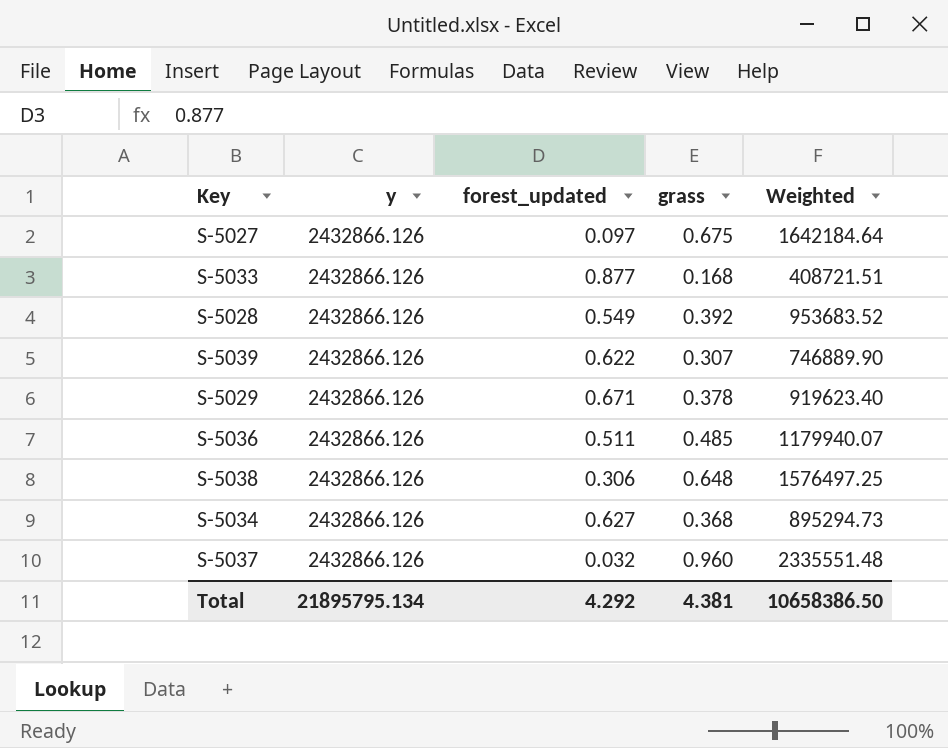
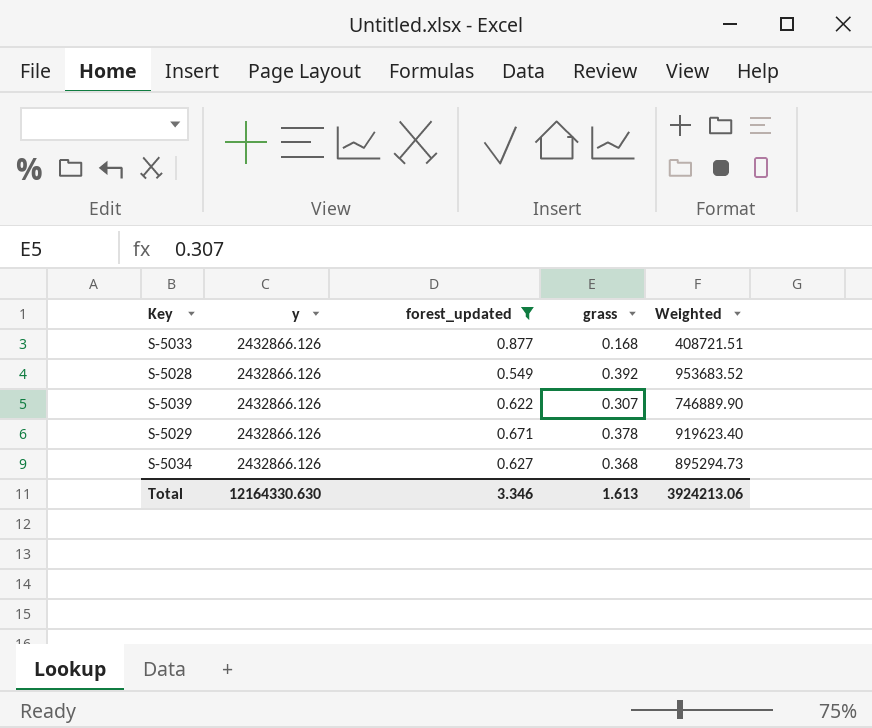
filter: none -> forest_updated >= 0.549
Total | y: 21895795.134 -> 12164330.630
Total | forest_updated: 4.292 -> 3.346
Total | grass: 4.381 -> 1.613
Total | Weighted: 10658386.50 -> 3924213.06

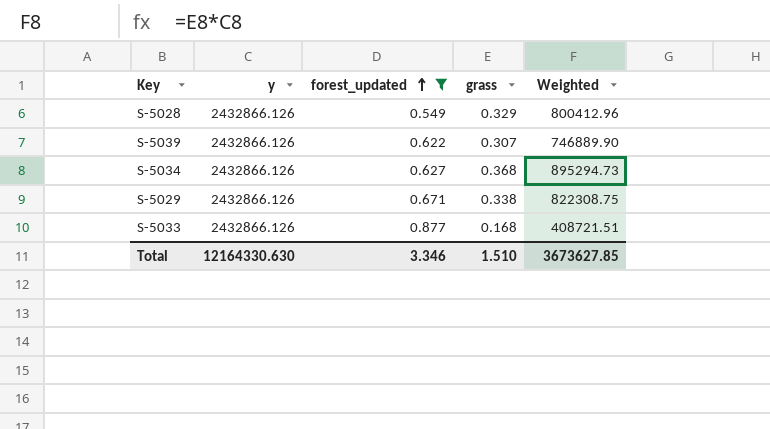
row order: none -> forest_updated ascending
S-5028 | grass: 0.392 -> 0.329
S-5028 | Weighted: 953683.52 -> 800412.96
S-5029 | grass: 0.378 -> 0.338
S-5029 | Weighted: 919623.40 -> 822308.75
Total | grass: 1.613 -> 1.510
Total | Weighted: 3924213.06 -> 3673627.85

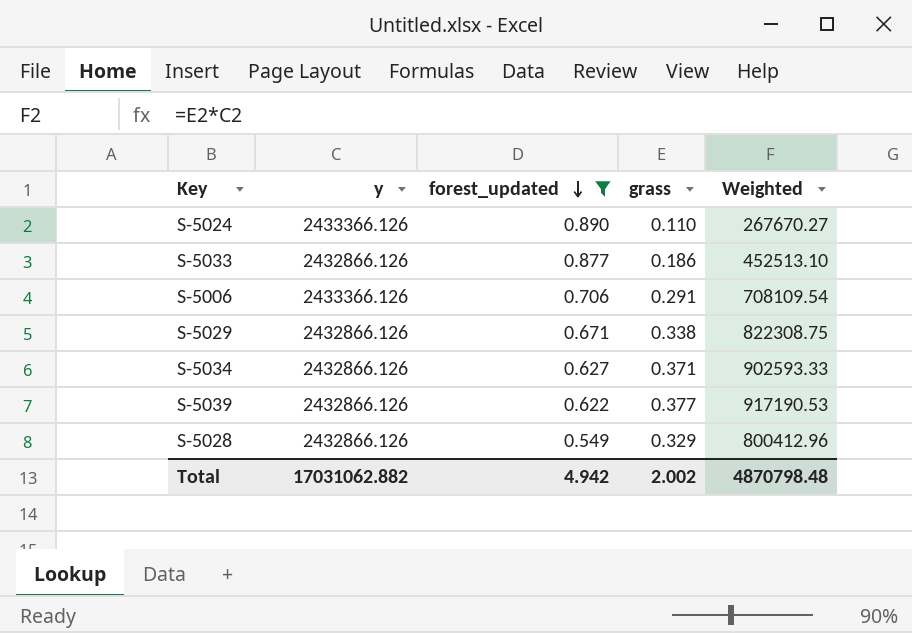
row order: forest_updated ascending -> forest_updated descending
row S-5024: none -> 2433366.126 | 0.890 | 0.110 | 267670.27
S-5033 | grass: 0.168 -> 0.186
S-5033 | Weighted: 408721.51 -> 452513.10
row S-5006: none -> 2433366.126 | 0.706 | 0.291 | 708109.54
S-5034 | grass: 0.368 -> 0.371
S-5034 | Weighted: 895294.73 -> 902593.33
S-5039 | grass: 0.307 -> 0.377
S-5039 | Weighted: 746889.90 -> 917190.53
Total | y: 12164330.630 -> 17031062.882
Total | forest_updated: 3.346 -> 4.942
Total | grass: 1.510 -> 2.002
Total | Weighted: 3673627.85 -> 4870798.48

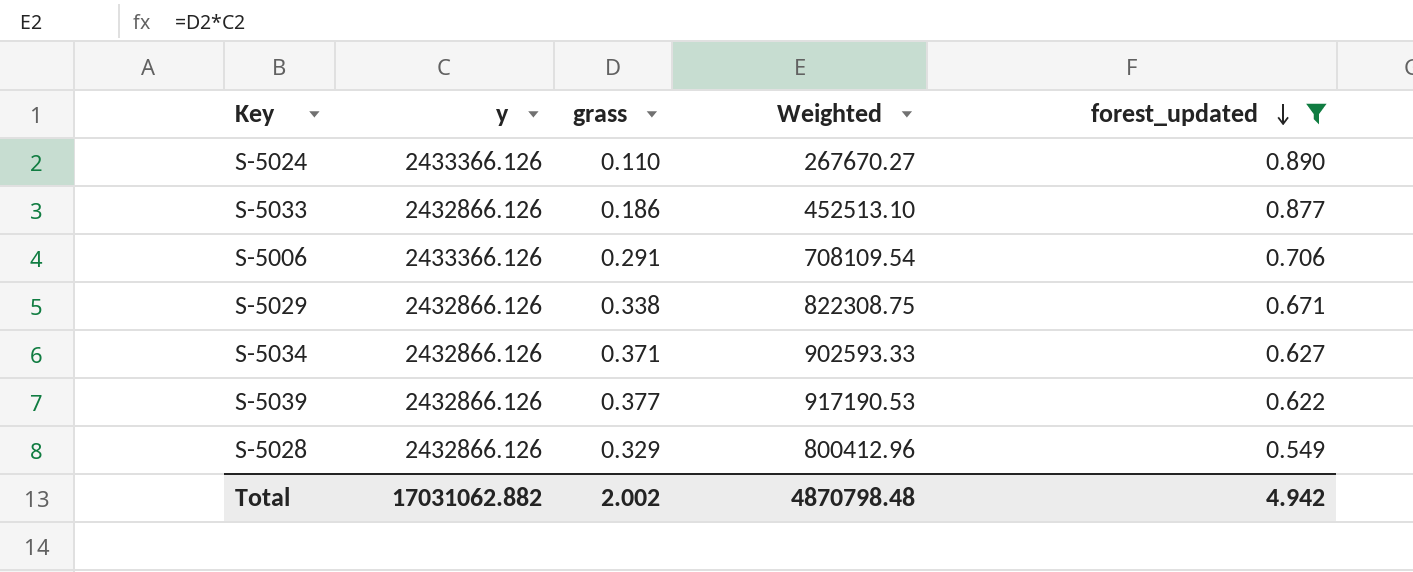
column forest_updated | position: 3 -> 5

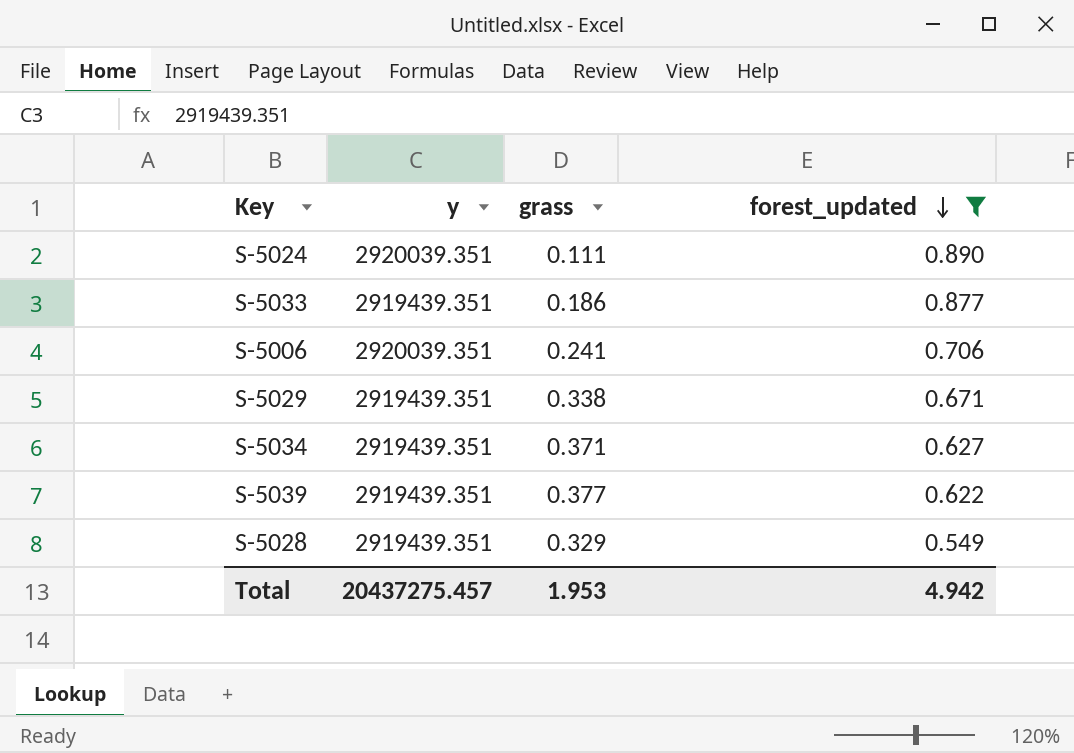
column Weighted | formula: [y] * [grass] -> none
S-5024 | y: 2433366.126 -> 2920039.351
S-5024 | grass: 0.110 -> 0.111
S-5033 | y: 2432866.126 -> 2919439.351
S-5006 | y: 2433366.126 -> 2920039.351
S-5006 | grass: 0.291 -> 0.241
S-5029 | y: 2432866.126 -> 2919439.351
S-5034 | y: 2432866.126 -> 2919439.351
S-5039 | y: 2432866.126 -> 2919439.351
S-5028 | y: 2432866.126 -> 2919439.351
Total | y: 17031062.882 -> 20437275.457
Total | grass: 2.002 -> 1.953

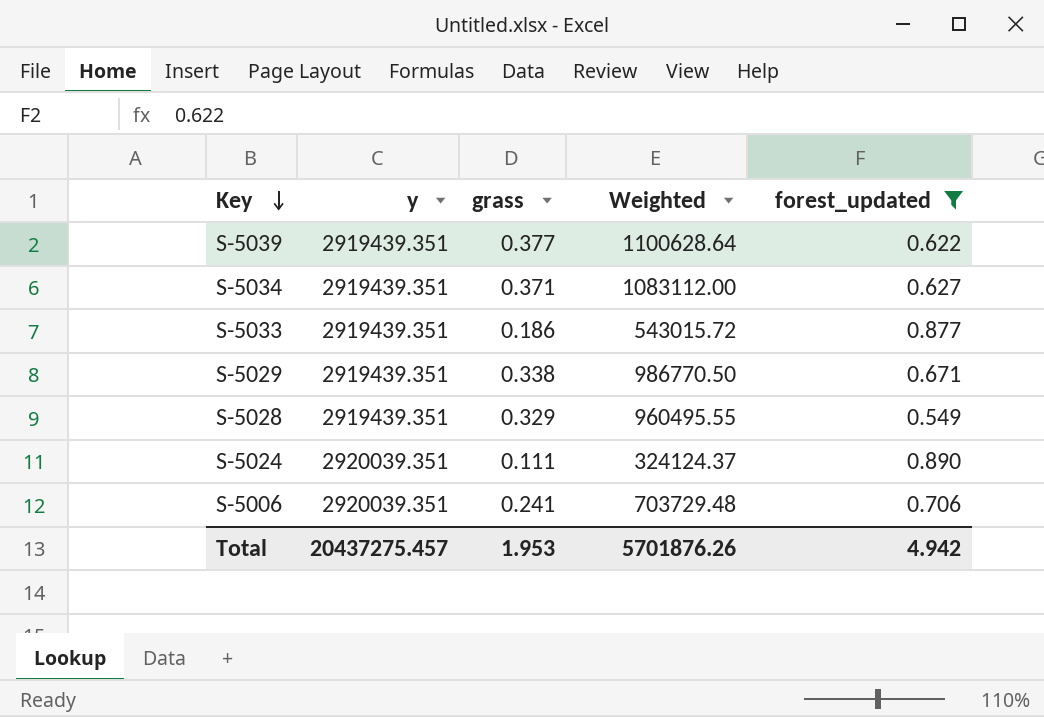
row order: forest_updated descending -> Key descending
column Weighted | formula: none -> [y] * [grass]

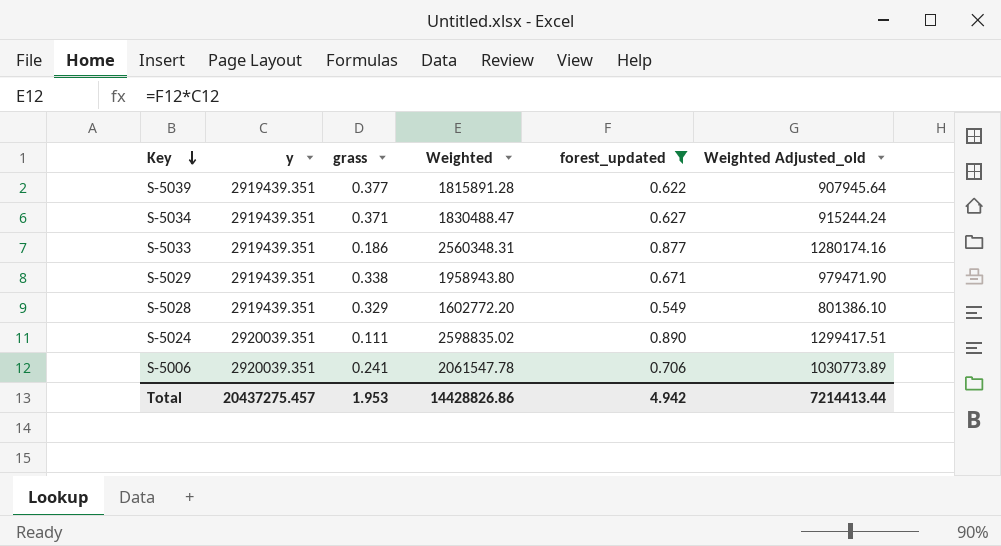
column Weighted | formula: [y] * [grass] -> [y] * [forest_updated]
column Weighted Adjusted_old | formula: none -> [Weighted] * 0.5
Total | Weighted: 5701876.26 -> 14428826.86

